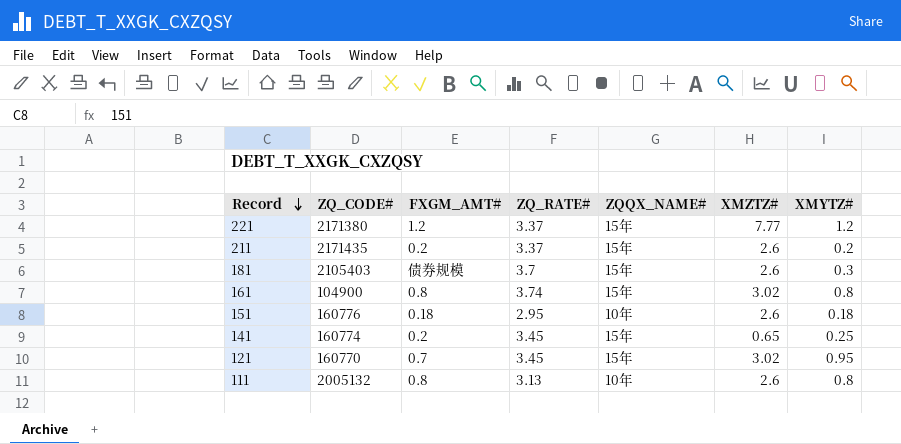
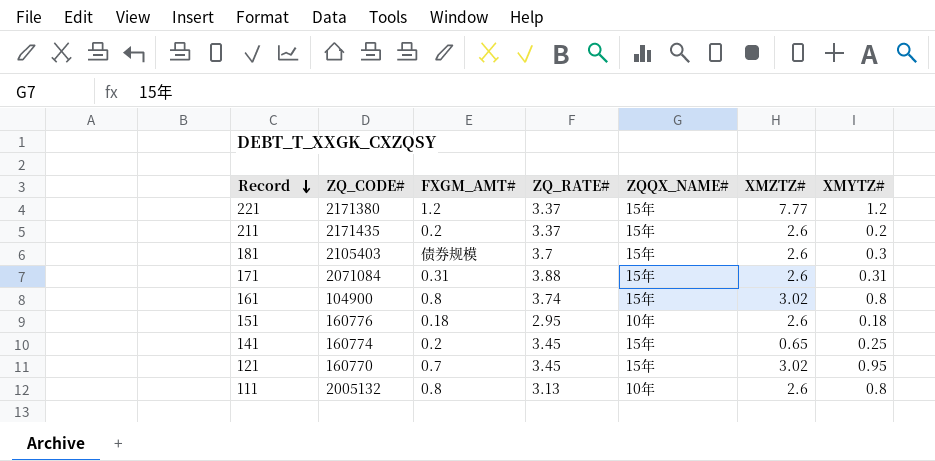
row 171: none -> 2071084 | 0.31 | 3.88 | 15年 | 2.6 | 0.31

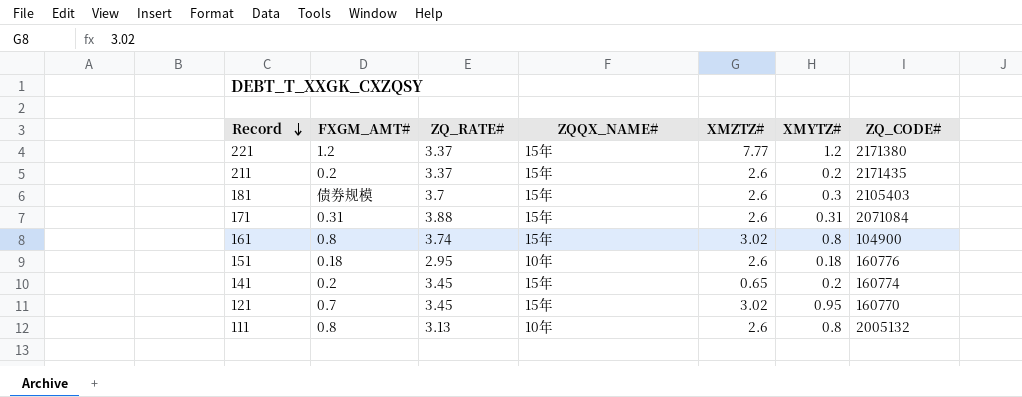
column ZQ_CODE# | position: 2 -> 7
141 | XMYTZ#: 0.25 -> 0.2

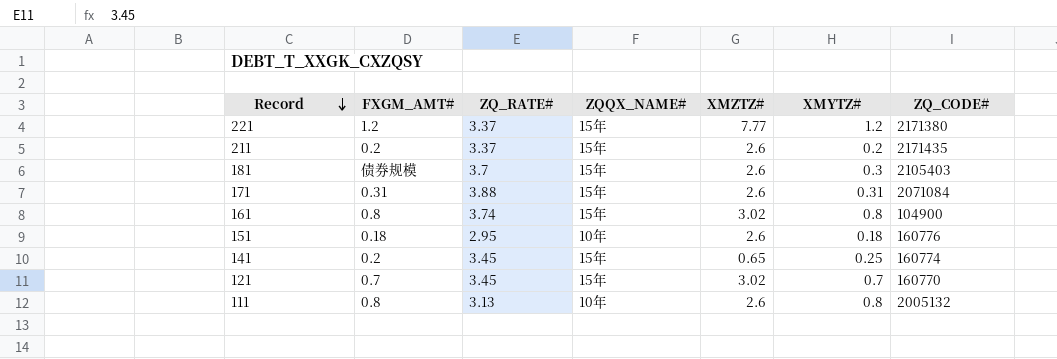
141 | XMYTZ#: 0.2 -> 0.25
121 | XMYTZ#: 0.95 -> 0.7

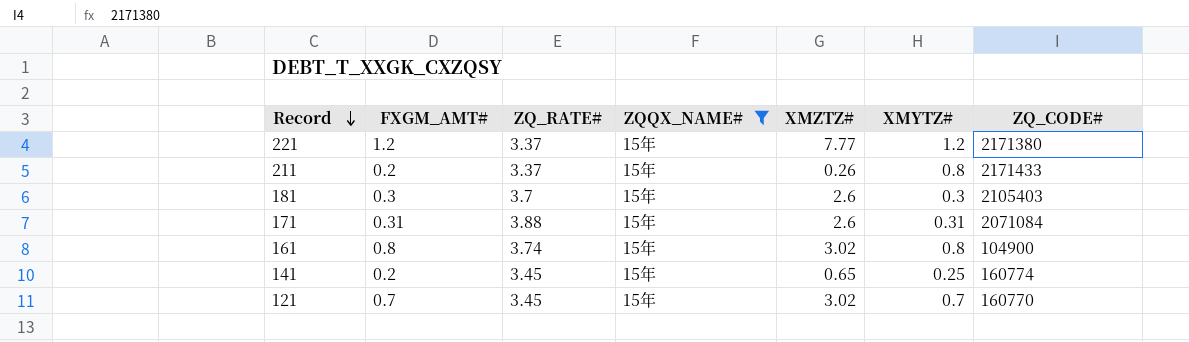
filter: none -> ZQQX_NAME# = 15年
211 | XMZTZ#: 2.6 -> 0.26
211 | XMYTZ#: 0.2 -> 0.8
211 | ZQ_CODE#: 2171435 -> 2171433
181 | FXGM_AMT#: 债券规模 -> 0.3

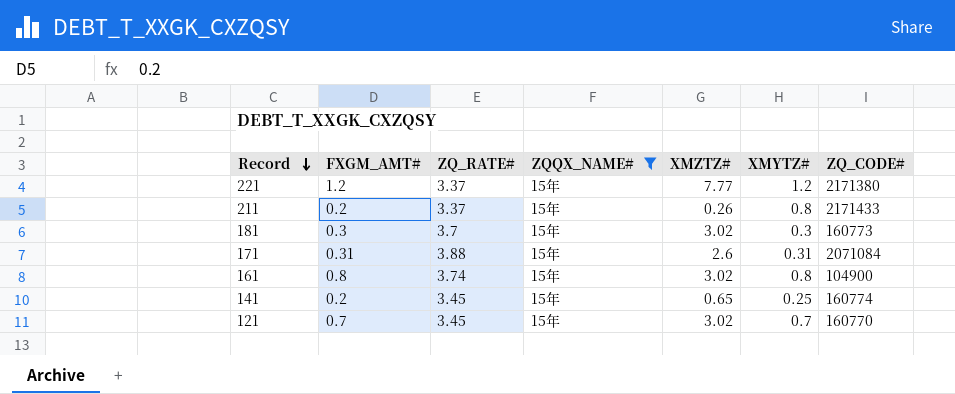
181 | XMZTZ#: 2.6 -> 3.02
181 | ZQ_CODE#: 2105403 -> 160773

